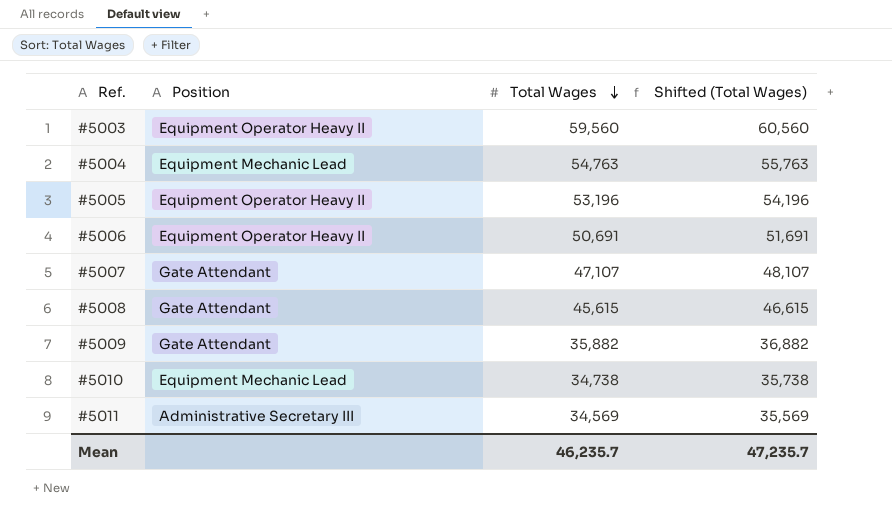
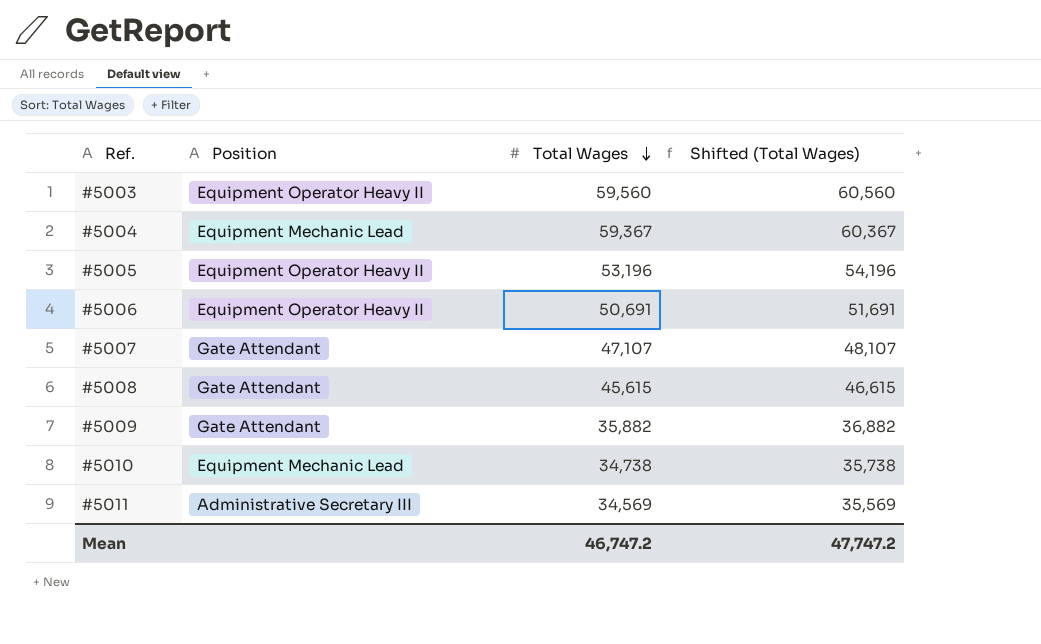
#5004 | Total Wages: 54,763 -> 59,367
#5004 | Shifted (Total Wages): 55,763 -> 60,367
Mean | Total Wages: 46,235.7 -> 46,747.2
Mean | Shifted (Total Wages): 47,235.7 -> 47,747.2

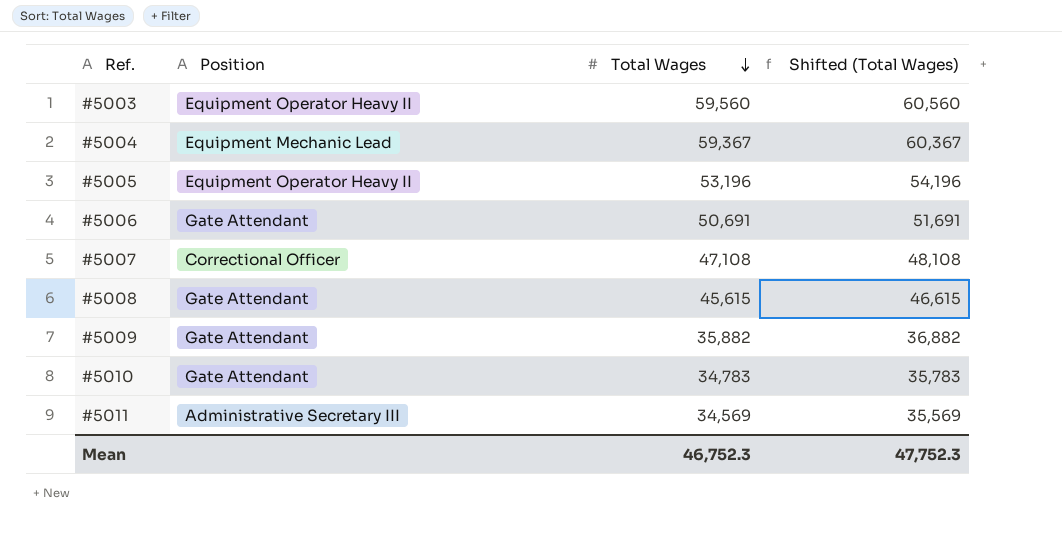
#5006 | Position: Equipment Operator Heavy II -> Gate Attendant
#5007 | Position: Gate Attendant -> Correctional Officer
#5007 | Total Wages: 47,107 -> 47,108
#5007 | Shifted (Total Wages): 48,107 -> 48,108
#5010 | Position: Equipment Mechanic Lead -> Gate Attendant
#5010 | Total Wages: 34,738 -> 34,783
#5010 | Shifted (Total Wages): 35,738 -> 35,783
Mean | Total Wages: 46,747.2 -> 46,752.3
Mean | Shifted (Total Wages): 47,747.2 -> 47,752.3

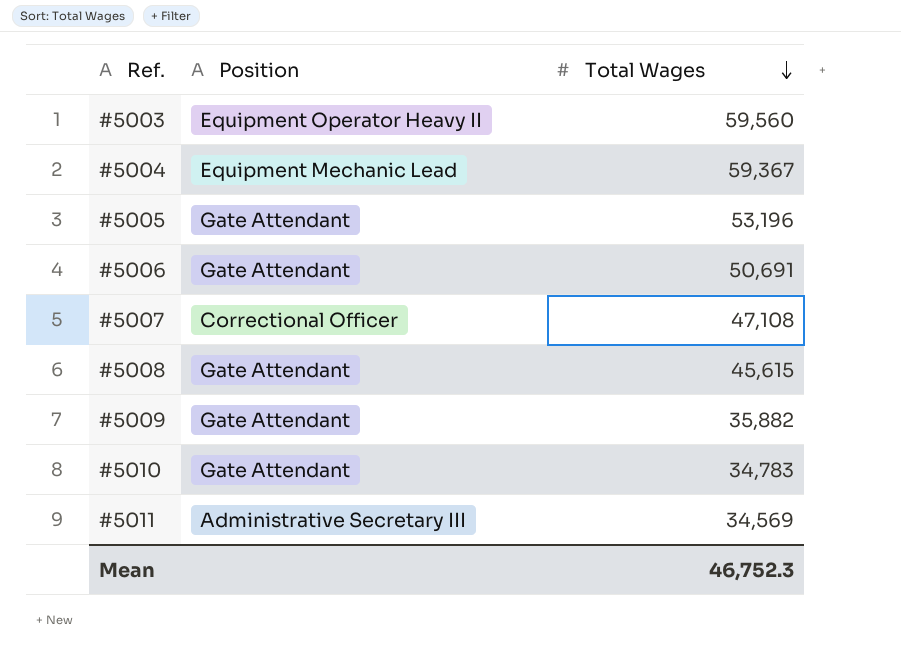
column Shifted (Total Wages) | formula: [Total Wages] + 1000 -> none
#5005 | Position: Equipment Operator Heavy II -> Gate Attendant

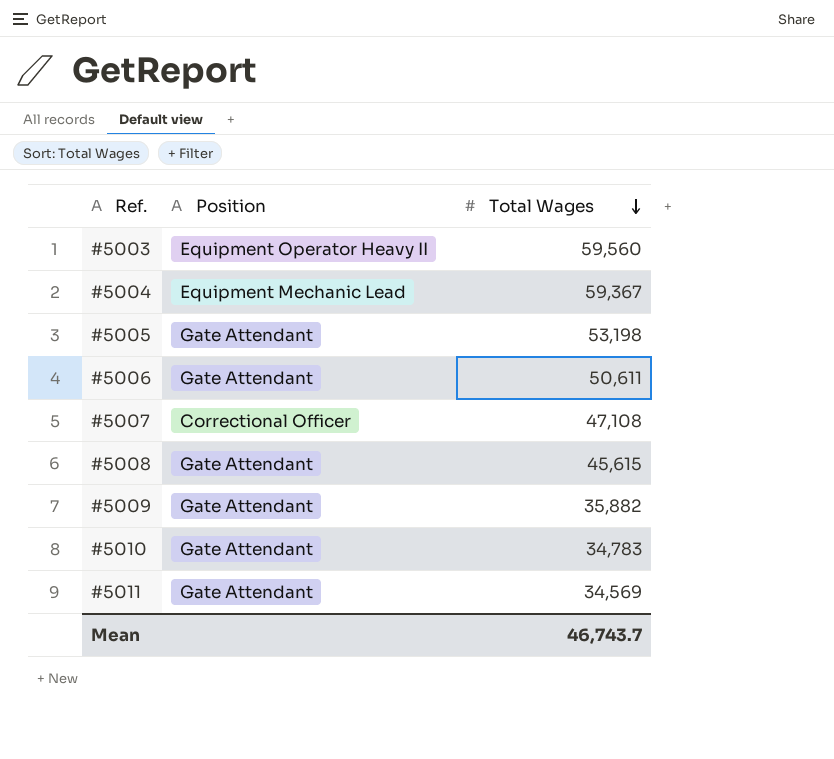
#5005 | Total Wages: 53,196 -> 53,198
#5006 | Total Wages: 50,691 -> 50,611
#5011 | Position: Administrative Secretary III -> Gate Attendant
Mean | Total Wages: 46,752.3 -> 46,743.7

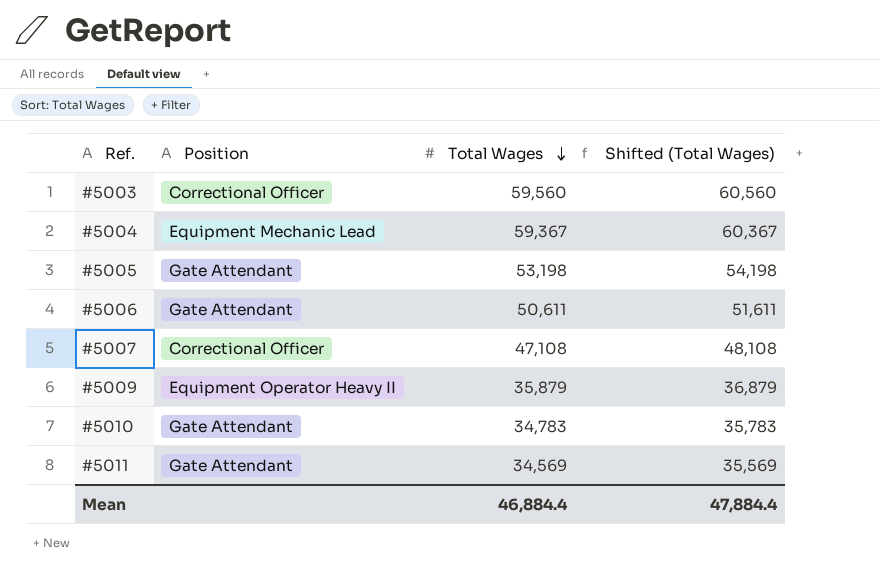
column Shifted (Total Wages) | formula: none -> [Total Wages] + 1000
row #5008: Gate Attendant | 45,615 -> none
#5003 | Position: Equipment Operator Heavy II -> Correctional Officer
#5009 | Position: Gate Attendant -> Equipment Operator Heavy II
#5009 | Total Wages: 35,882 -> 35,879
Mean | Total Wages: 46,743.7 -> 46,884.4

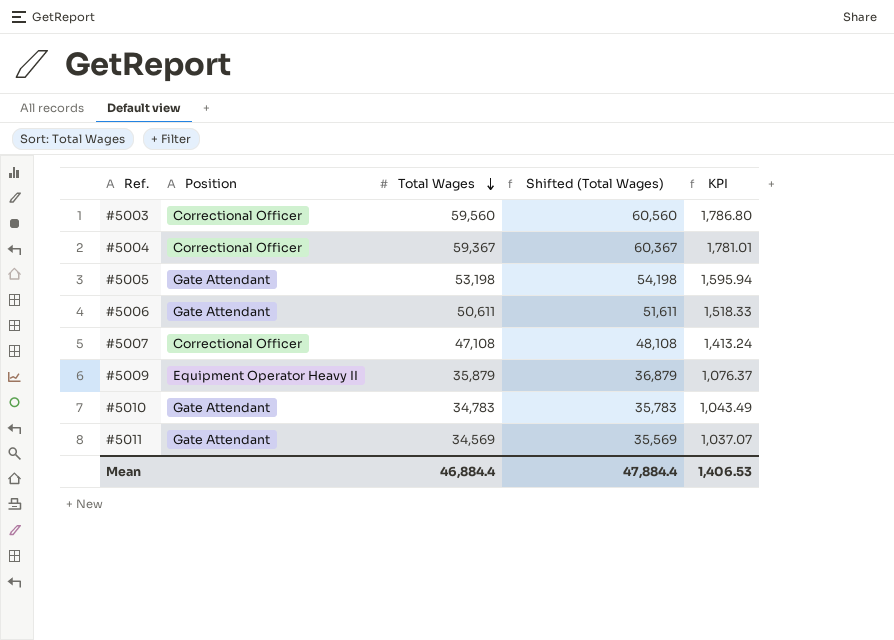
column KPI | formula: none -> [Total Wages] * 0.03
#5004 | Position: Equipment Mechanic Lead -> Correctional Officer

